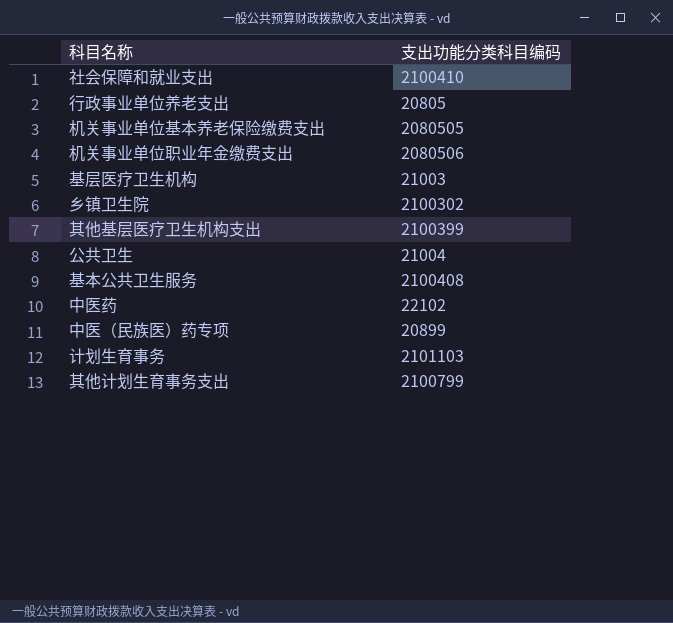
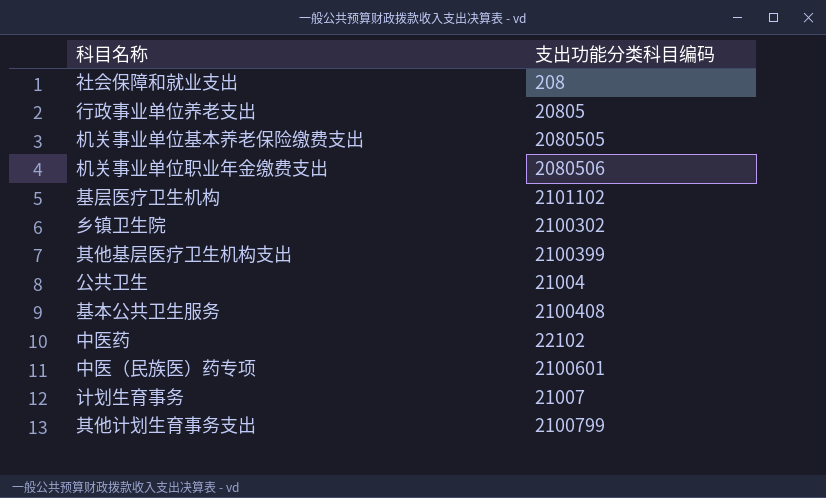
社会保障和就业支出 | 支出功能分类科目编码: 2100410 -> 208
基层医疗卫生机构 | 支出功能分类科目编码: 21003 -> 2101102
中医（民族医）药专项 | 支出功能分类科目编码: 20899 -> 2100601
计划生育事务 | 支出功能分类科目编码: 2101103 -> 21007

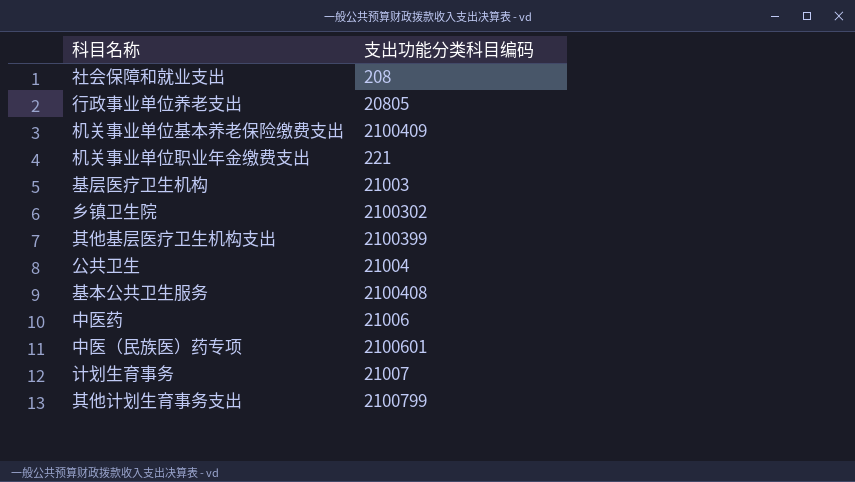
机关事业单位基本养老保险缴费支出 | 支出功能分类科目编码: 2080505 -> 2100409
机关事业单位职业年金缴费支出 | 支出功能分类科目编码: 2080506 -> 221
基层医疗卫生机构 | 支出功能分类科目编码: 2101102 -> 21003
中医药 | 支出功能分类科目编码: 22102 -> 21006

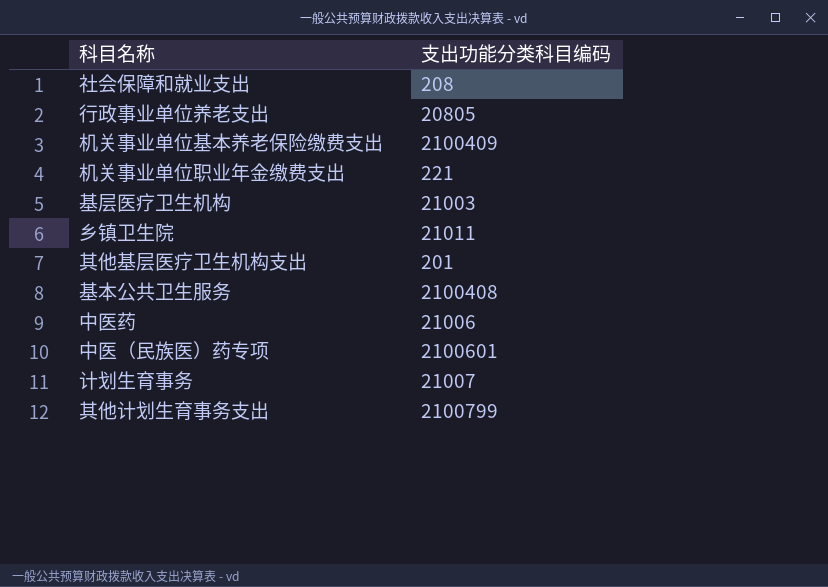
row 公共卫生: 21004 -> none
乡镇卫生院 | 支出功能分类科目编码: 2100302 -> 21011
其他基层医疗卫生机构支出 | 支出功能分类科目编码: 2100399 -> 201

